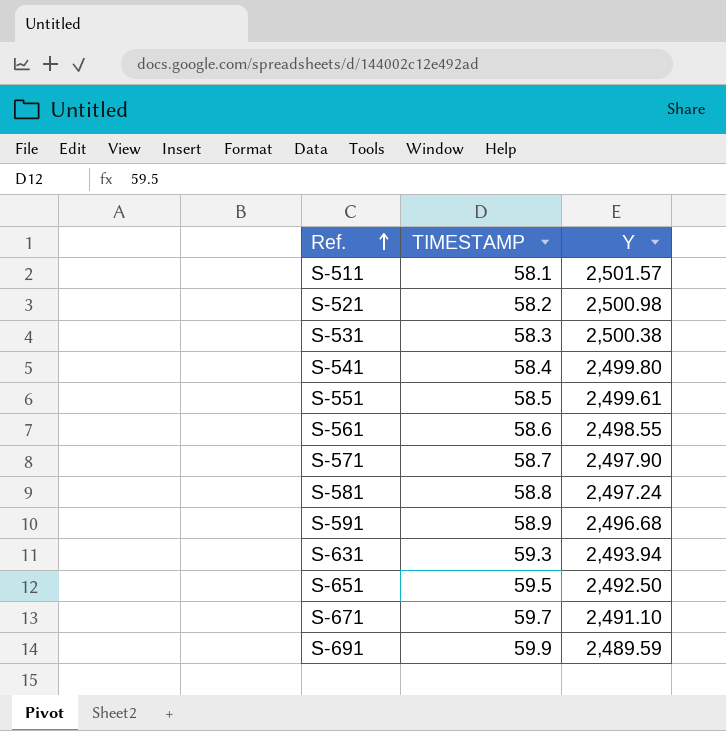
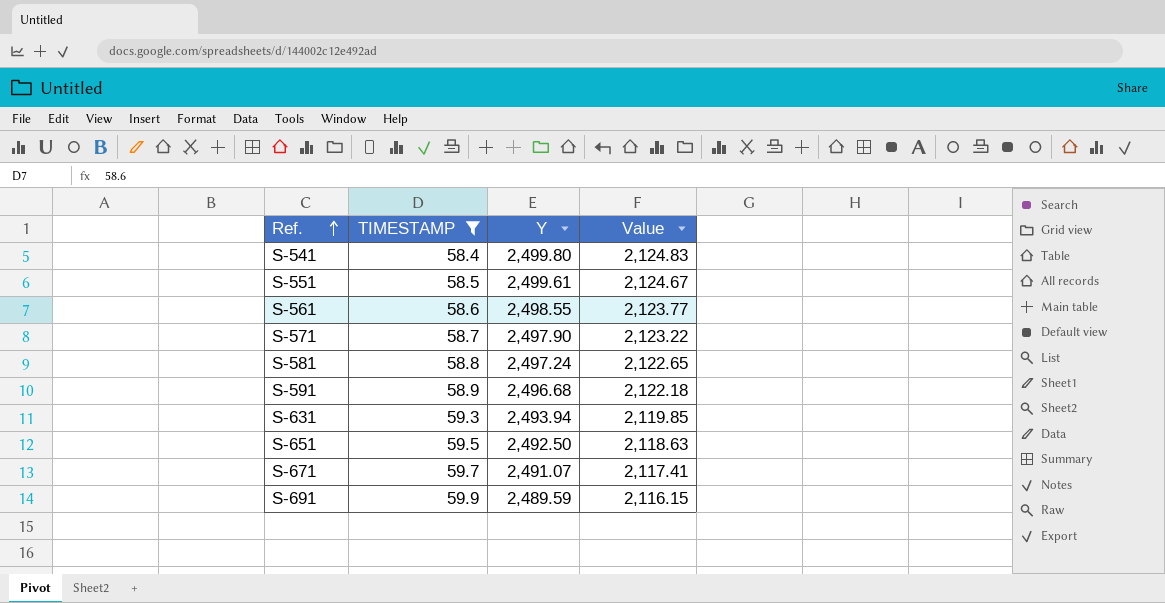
filter: none -> TIMESTAMP >= 58.4
column Value | formula: none -> [Y] * 0.85
S-671 | Y: 2,491.10 -> 2,491.07

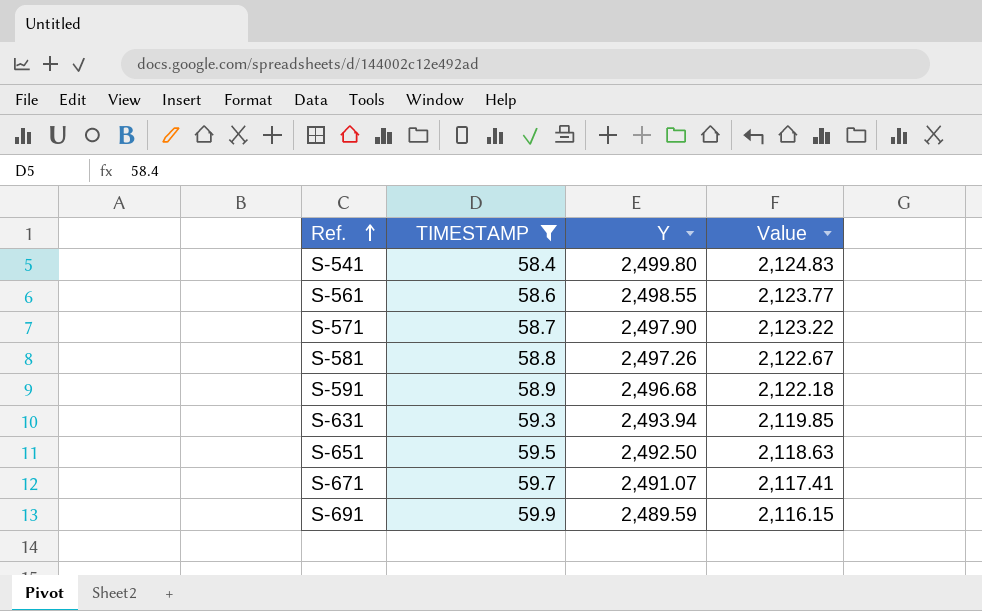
row S-551: 58.5 | 2,499.61 | 2,124.67 -> none
S-581 | Y: 2,497.24 -> 2,497.26
S-581 | Value: 2,122.65 -> 2,122.67

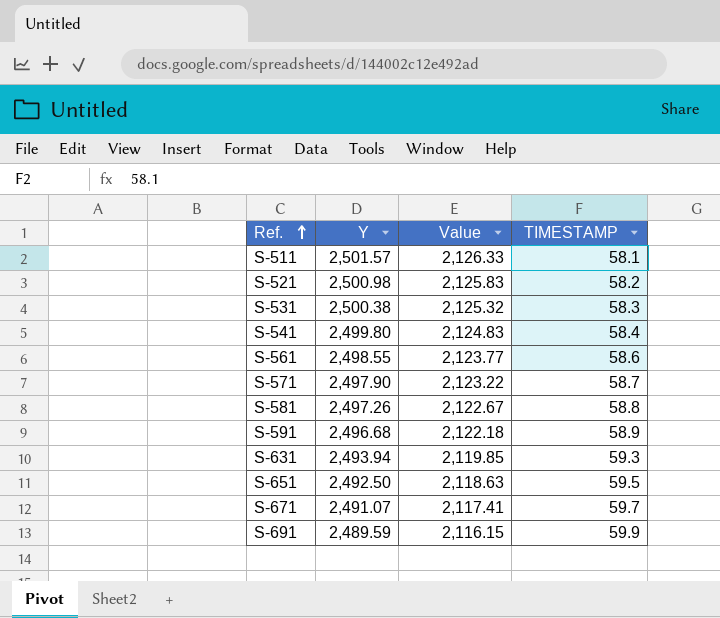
filter: TIMESTAMP >= 58.4 -> none
column TIMESTAMP | position: 2 -> 4

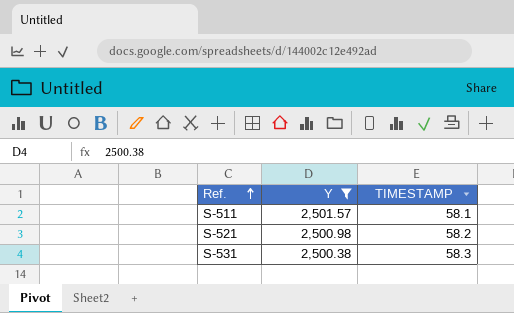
filter: none -> Y >= 2,500.38
column Value | formula: [Y] * 0.85 -> none

